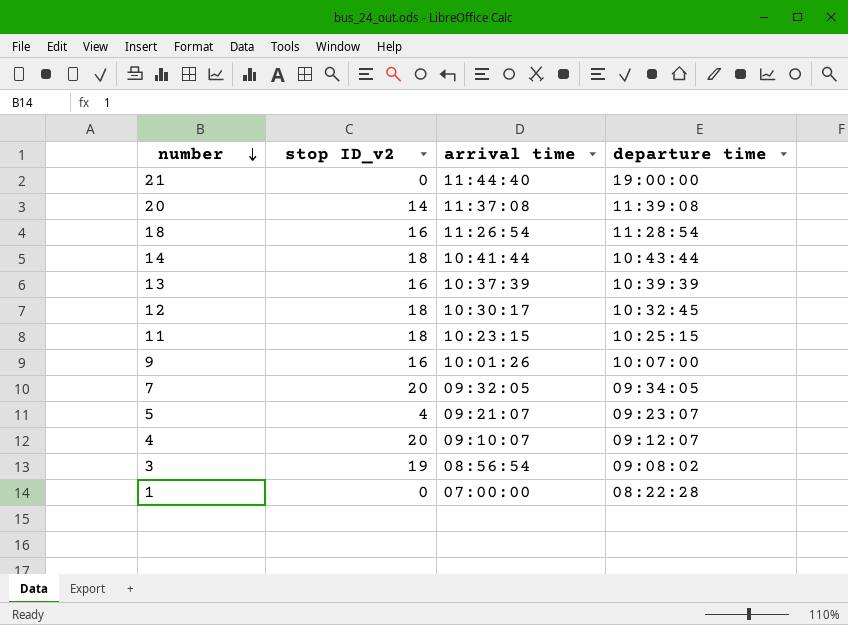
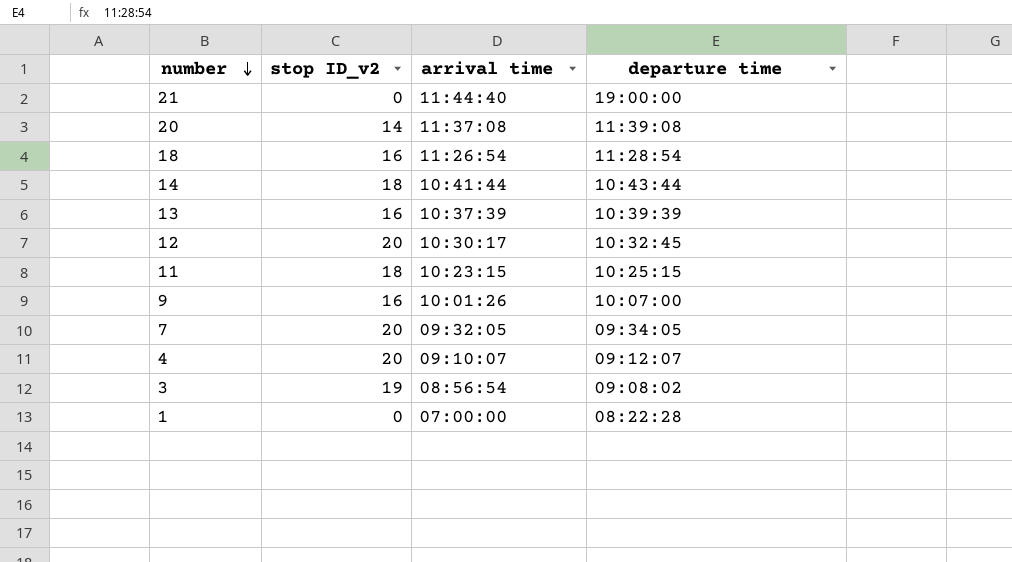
row 5: 4 | 09:21:07 | 09:23:07 -> none
12 | stop ID_v2: 18 -> 20

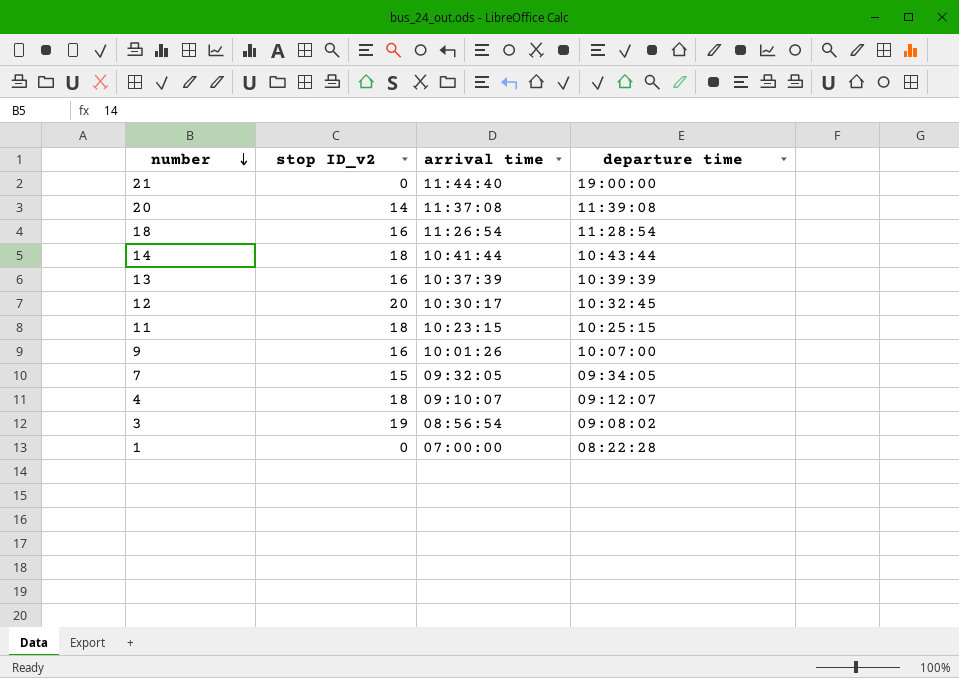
7 | stop ID_v2: 20 -> 15
4 | stop ID_v2: 20 -> 18

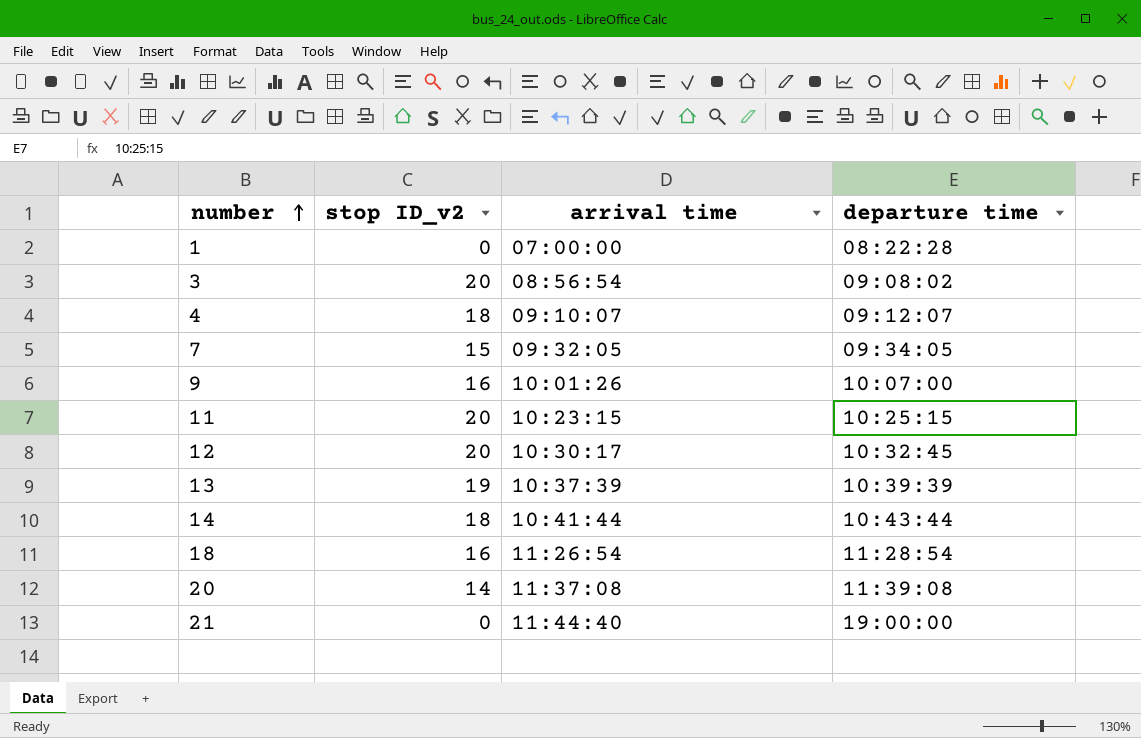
row order: number descending -> number ascending
3 | stop ID_v2: 19 -> 20
11 | stop ID_v2: 18 -> 20
13 | stop ID_v2: 16 -> 19

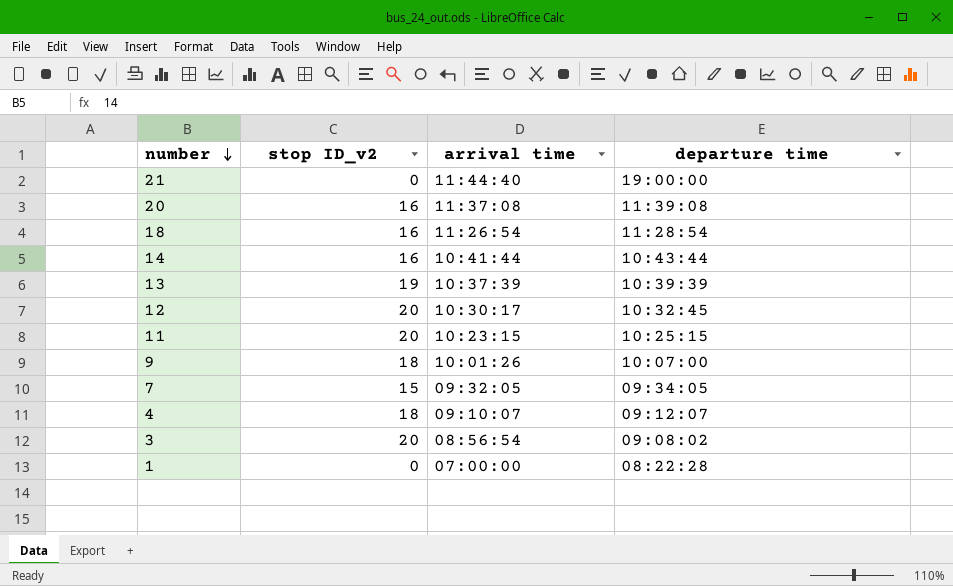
row order: number ascending -> number descending
20 | stop ID_v2: 14 -> 16
14 | stop ID_v2: 18 -> 16
9 | stop ID_v2: 16 -> 18

